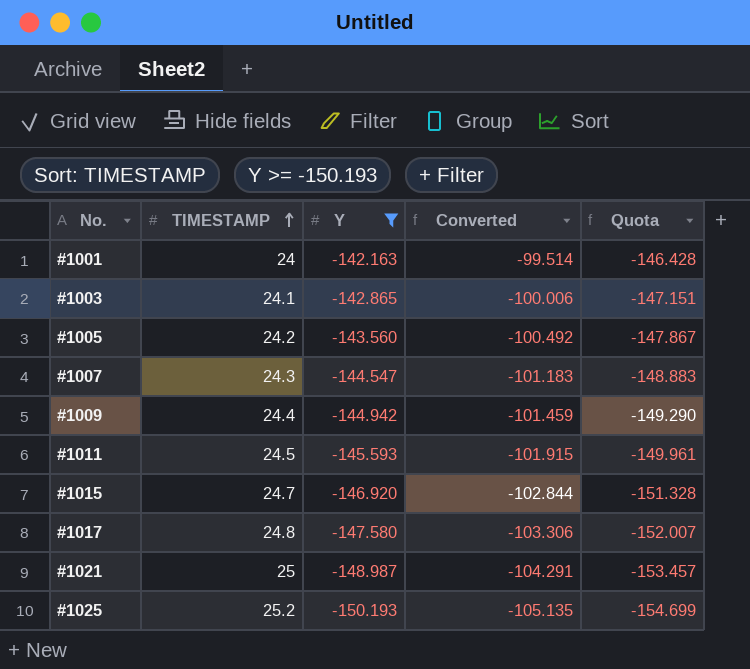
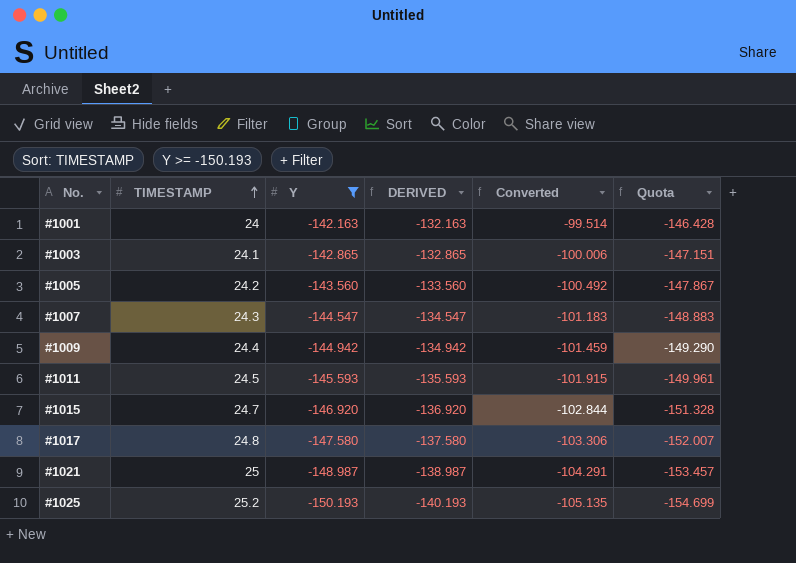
column DERIVED | formula: none -> [Y] + 10

